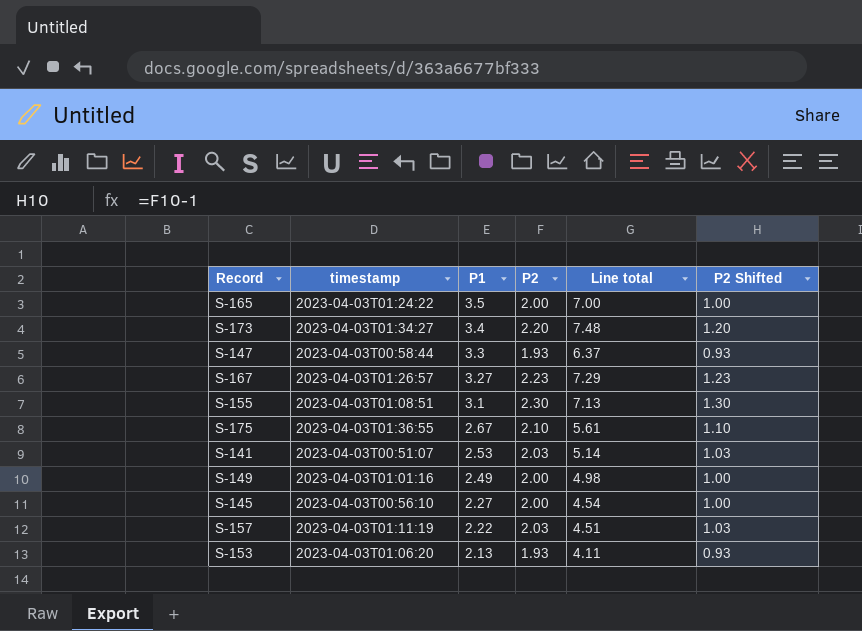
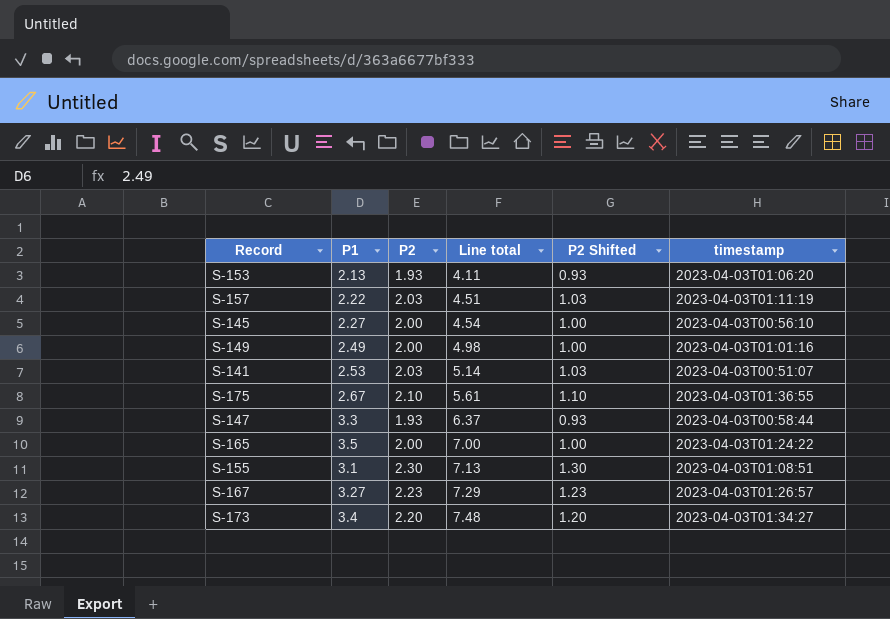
row order: P1 descending -> Line total ascending
column timestamp | position: 2 -> 6

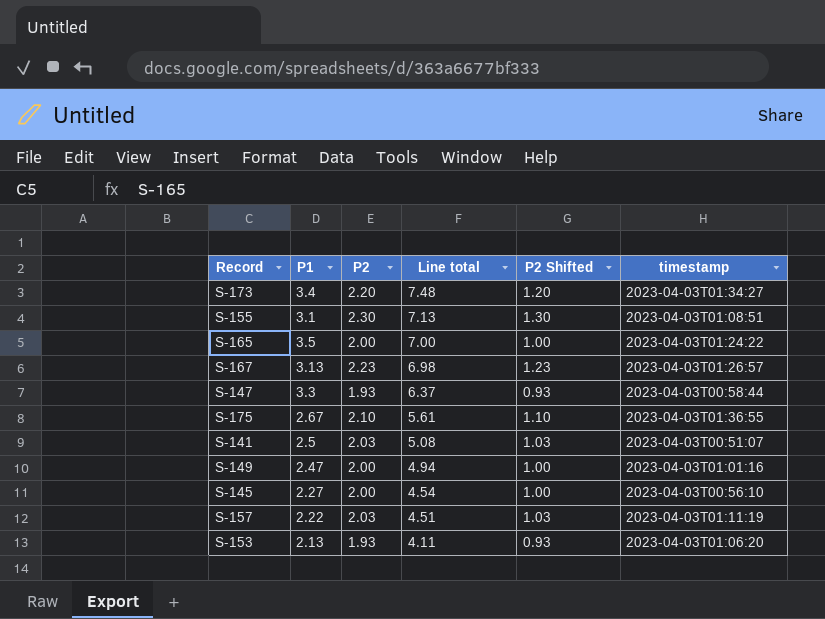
row order: Line total ascending -> Line total descending
S-167 | P1: 3.27 -> 3.13
S-167 | Line total: 7.29 -> 6.98
S-141 | P1: 2.53 -> 2.5
S-141 | Line total: 5.14 -> 5.08
S-149 | P1: 2.49 -> 2.47
S-149 | Line total: 4.98 -> 4.94

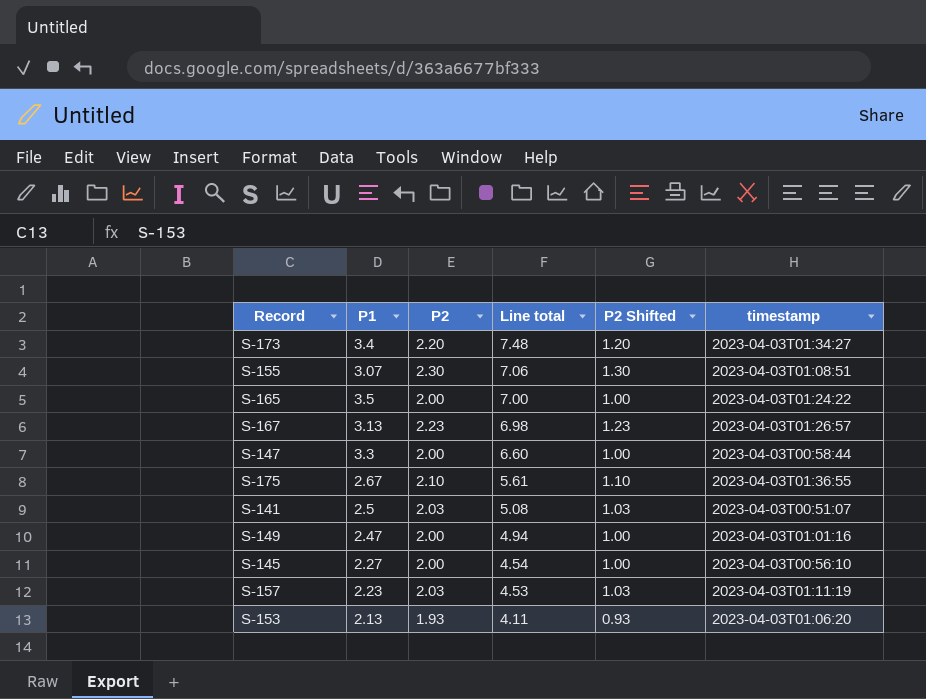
S-155 | P1: 3.1 -> 3.07
S-155 | Line total: 7.13 -> 7.06
S-147 | P2: 1.93 -> 2.00
S-147 | Line total: 6.37 -> 6.60
S-147 | P2 Shifted: 0.93 -> 1.00
S-157 | P1: 2.22 -> 2.23
S-157 | Line total: 4.51 -> 4.53

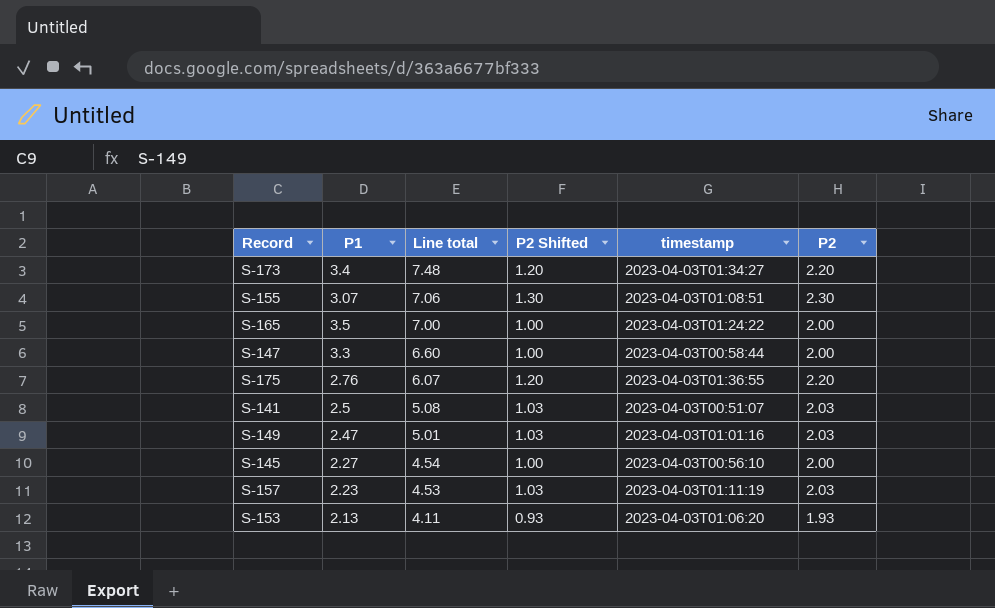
column P2 | position: 3 -> 6
row S-167: 3.13 | 2.23 | 6.98 | 1.23 | 2023-04-03T01:26:57 -> none
S-175 | P1: 2.67 -> 2.76
S-175 | Line total: 5.61 -> 6.07
S-175 | P2 Shifted: 1.10 -> 1.20
S-175 | P2: 2.10 -> 2.20
S-149 | Line total: 4.94 -> 5.01
S-149 | P2 Shifted: 1.00 -> 1.03
S-149 | P2: 2.00 -> 2.03

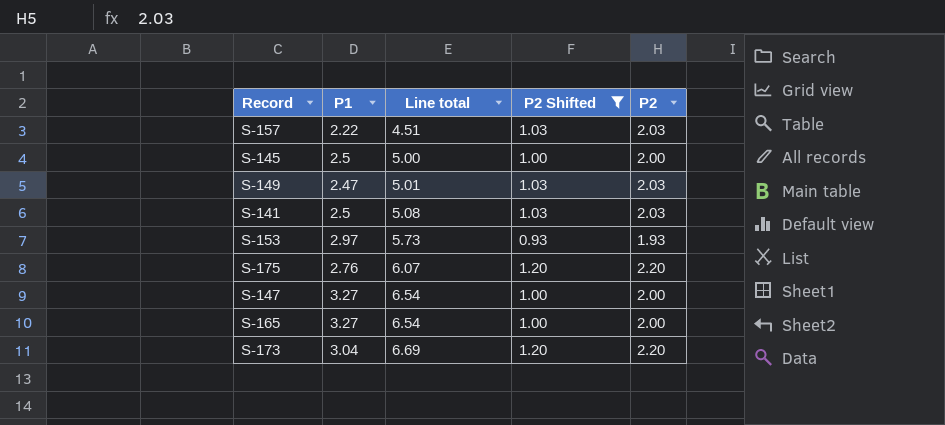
filter: none -> P2 Shifted != 1.30
row order: Line total descending -> Line total ascending
column timestamp | position: 5 -> none
S-157 | P1: 2.23 -> 2.22
S-157 | Line total: 4.53 -> 4.51
S-145 | P1: 2.27 -> 2.5
S-145 | Line total: 4.54 -> 5.00
S-153 | P1: 2.13 -> 2.97
S-153 | Line total: 4.11 -> 5.73
S-147 | P1: 3.3 -> 3.27
S-147 | Line total: 6.60 -> 6.54
S-165 | P1: 3.5 -> 3.27
S-165 | Line total: 7.00 -> 6.54
S-173 | P1: 3.4 -> 3.04
S-173 | Line total: 7.48 -> 6.69

